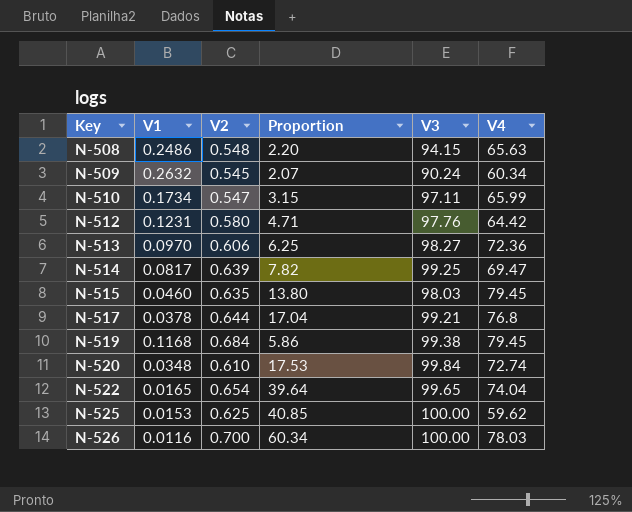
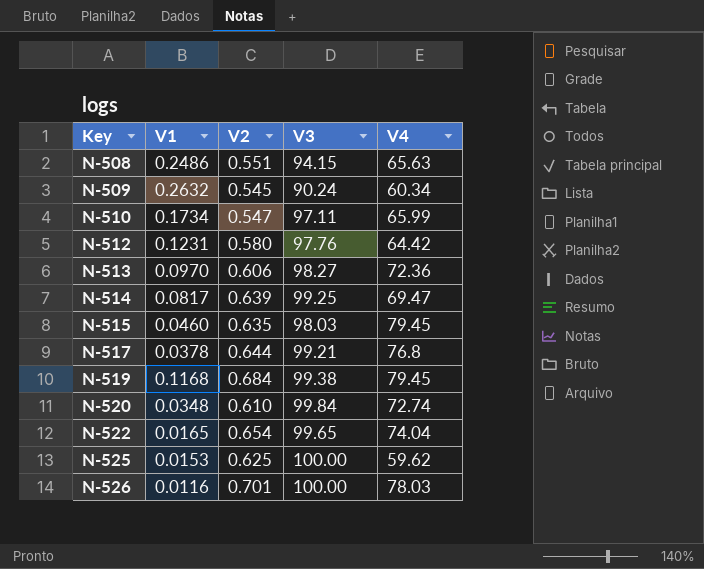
column Proportion | formula: [V2] / [V1] -> none
N-508 | V2: 0.548 -> 0.551
N-526 | V2: 0.700 -> 0.701

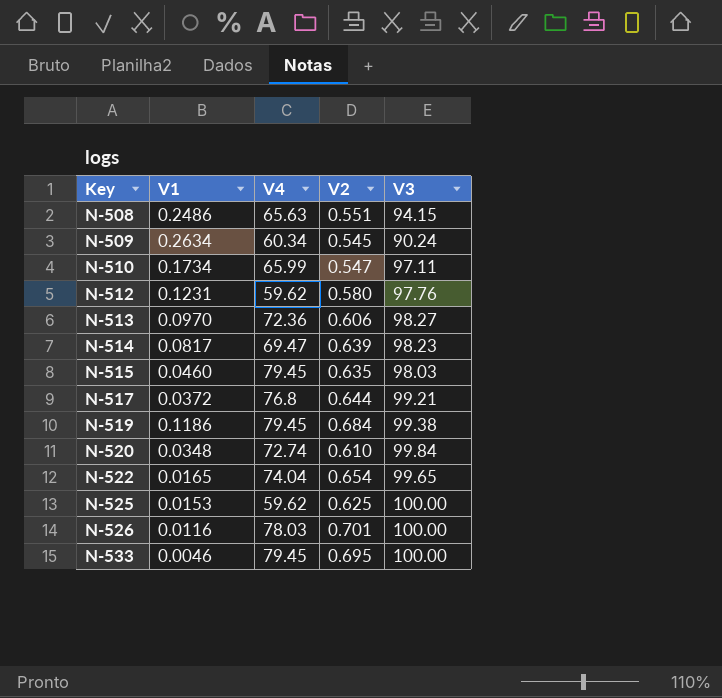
column V4 | position: 5 -> 3
N-509 | V1: 0.2632 -> 0.2634
N-512 | V4: 64.42 -> 59.62
N-514 | V3: 99.25 -> 98.23
N-517 | V1: 0.0378 -> 0.0372
N-519 | V1: 0.1168 -> 0.1186
row N-533: none -> 0.0046 | 79.45 | 0.695 | 100.00

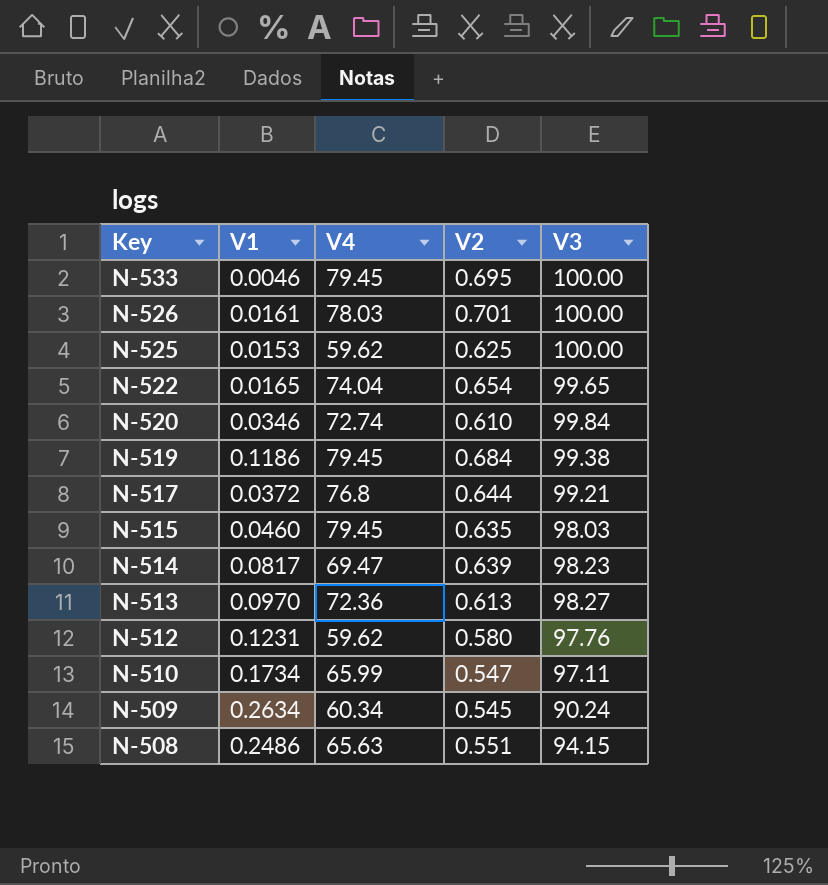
row order: Key ascending -> Key descending
N-526 | V1: 0.0116 -> 0.0161
N-520 | V1: 0.0348 -> 0.0346
N-513 | V2: 0.606 -> 0.613

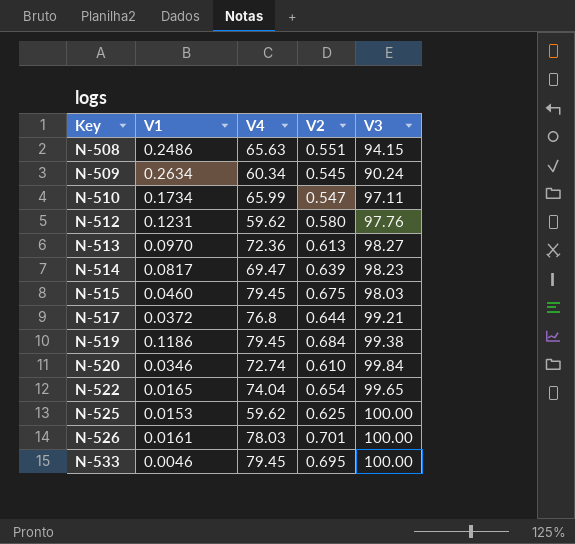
row order: Key descending -> Key ascending
N-515 | V2: 0.635 -> 0.675

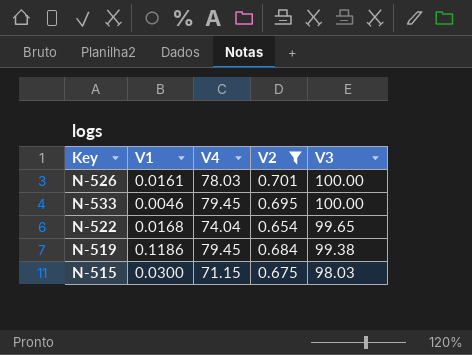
filter: none -> V2 >= 0.654
row order: Key ascending -> V3 descending
N-522 | V1: 0.0165 -> 0.0168
N-515 | V1: 0.0460 -> 0.0300
N-515 | V4: 79.45 -> 71.15

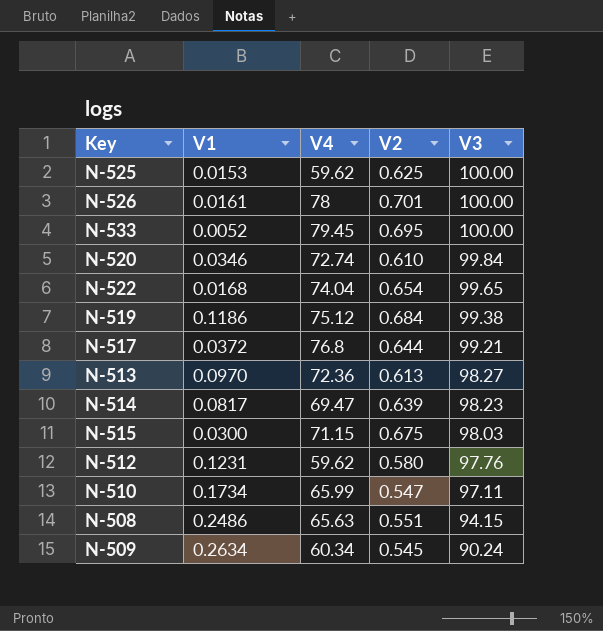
filter: V2 >= 0.654 -> none
N-526 | V4: 78.03 -> 78
N-533 | V1: 0.0046 -> 0.0052
N-519 | V4: 79.45 -> 75.12

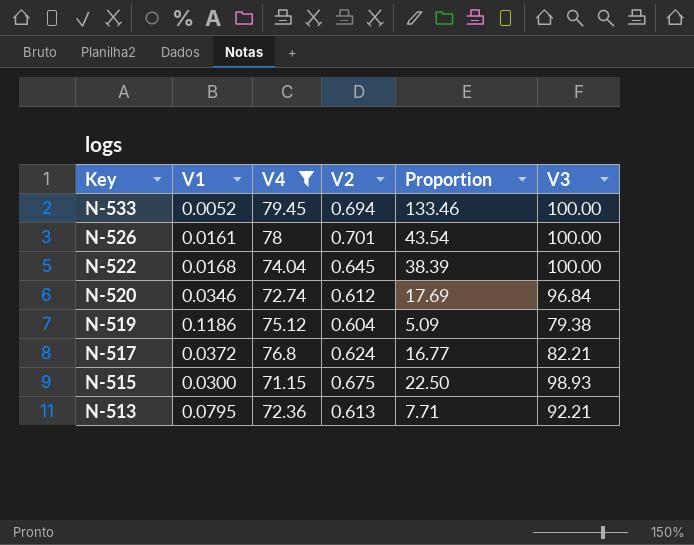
filter: none -> V4 >= 71.15
row order: V3 descending -> Key descending
column Proportion | formula: none -> [V2] / [V1]
N-533 | V2: 0.695 -> 0.694
N-522 | V2: 0.654 -> 0.645
N-522 | V3: 99.65 -> 100.00
N-520 | V2: 0.610 -> 0.612
N-520 | V3: 99.84 -> 96.84
N-519 | V2: 0.684 -> 0.604
N-519 | V3: 99.38 -> 79.38
N-517 | V2: 0.644 -> 0.624
N-517 | V3: 99.21 -> 82.21
N-515 | V3: 98.03 -> 98.93
N-513 | V1: 0.0970 -> 0.0795
N-513 | V3: 98.27 -> 92.21

